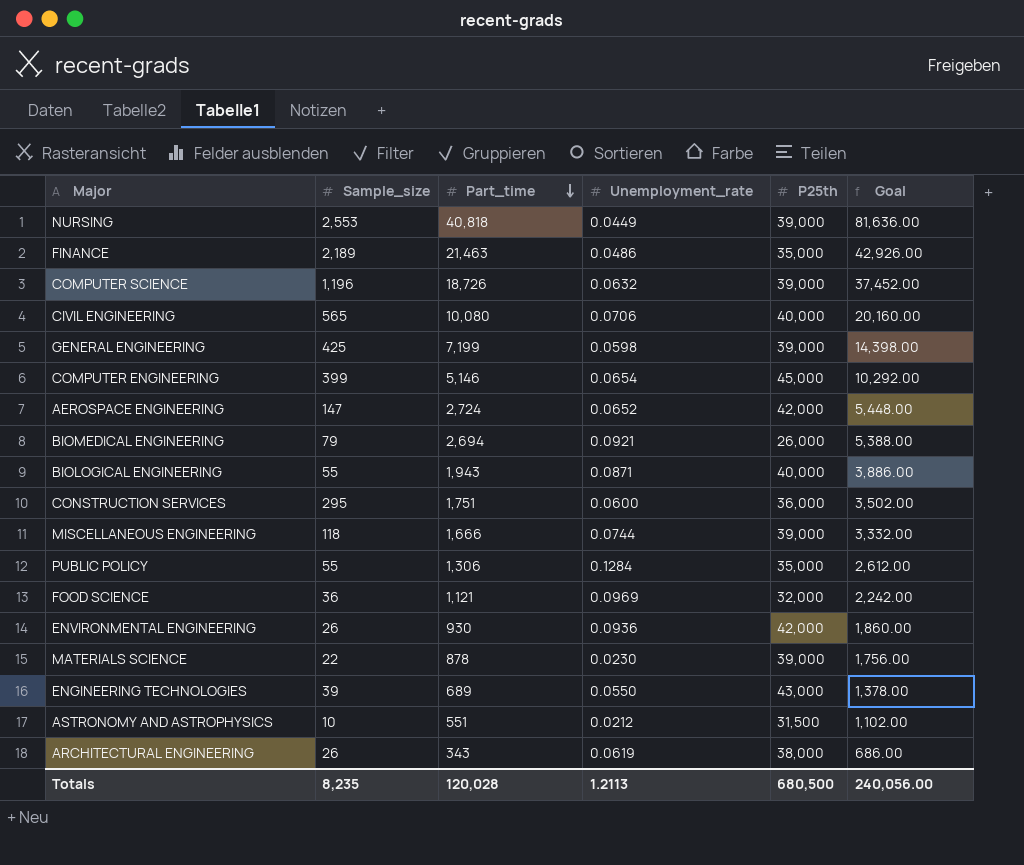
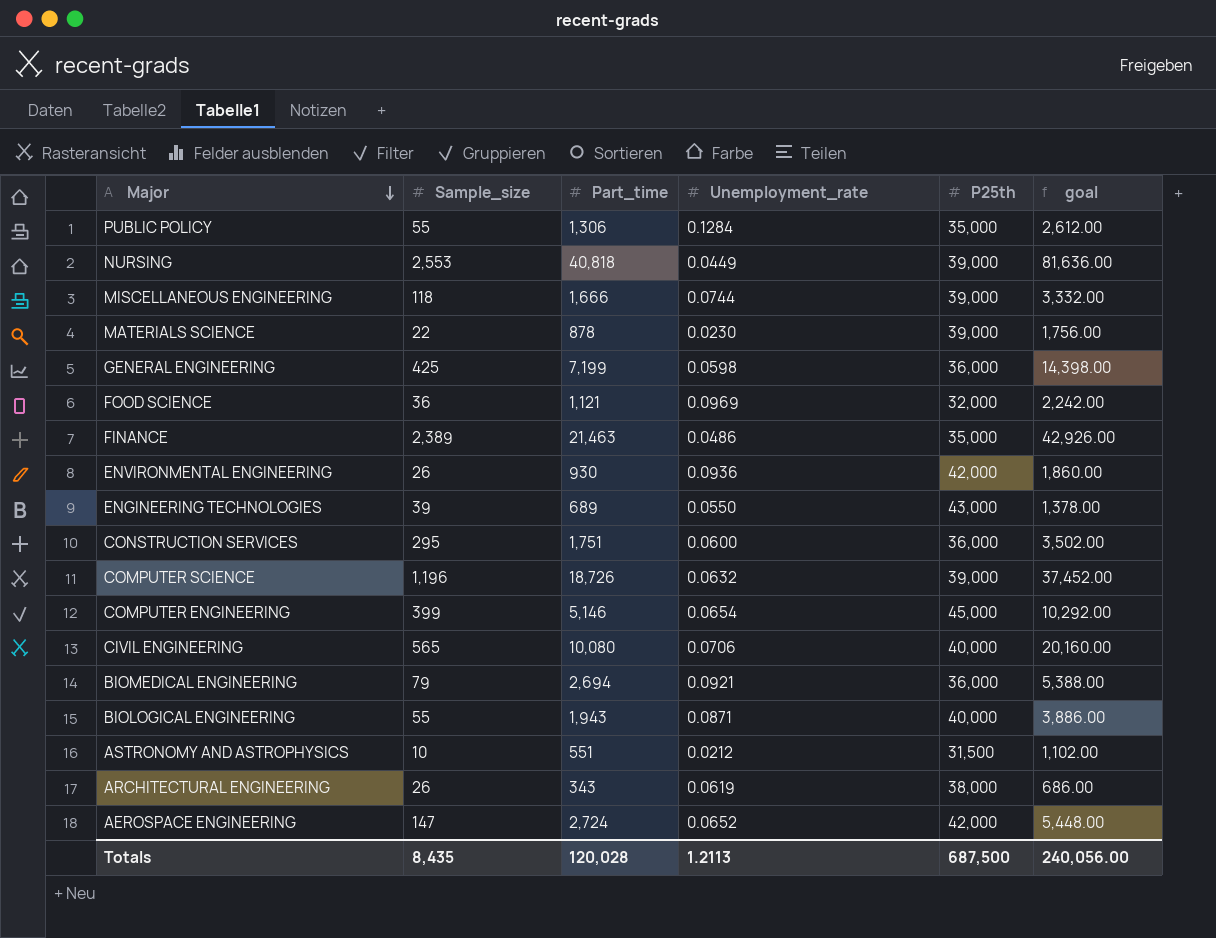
row order: Part_time descending -> Major descending
column name: Goal -> goal
GENERAL ENGINEERING | P25th: 39,000 -> 36,000
FINANCE | Sample_size: 2,189 -> 2,389
BIOMEDICAL ENGINEERING | P25th: 26,000 -> 36,000
Totals | Sample_size: 8,235 -> 8,435
Totals | P25th: 680,500 -> 687,500

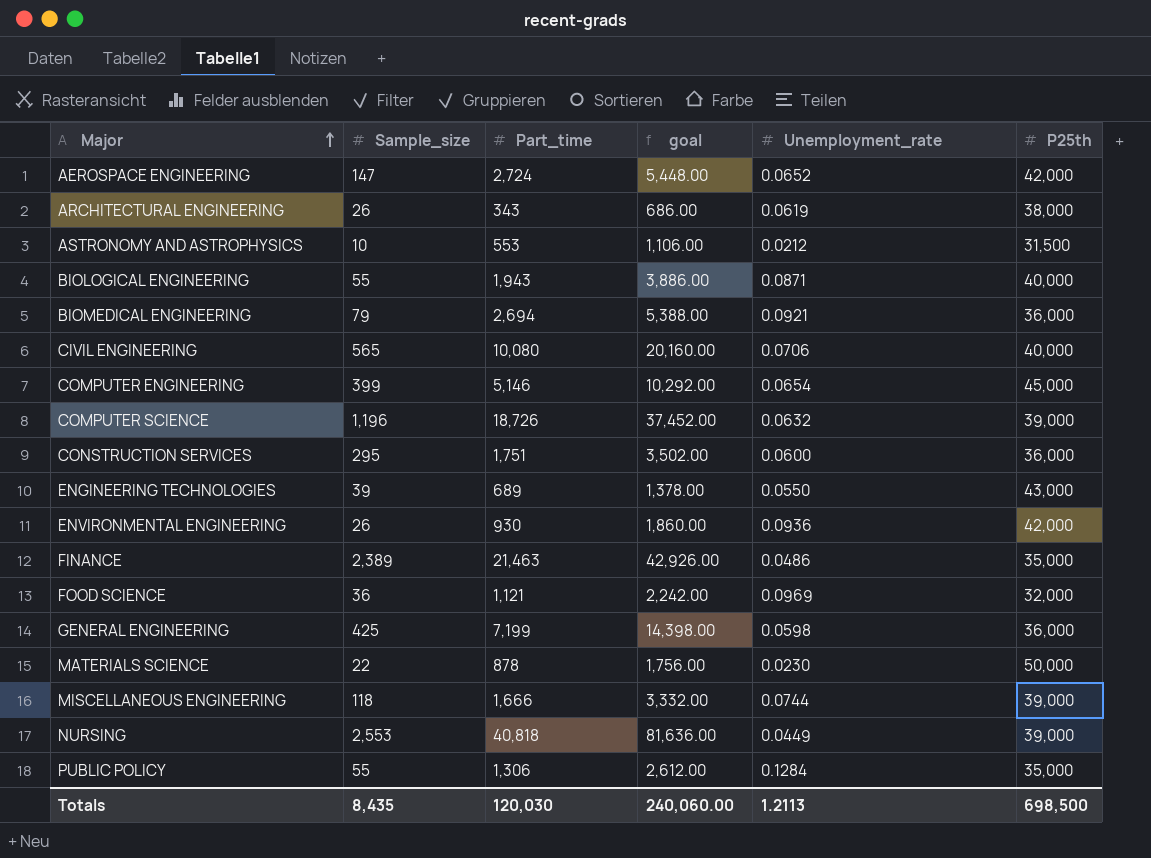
row order: Major descending -> Major ascending
column goal | position: 6 -> 4
ASTRONOMY AND ASTROPHYSICS | Part_time: 551 -> 553
ASTRONOMY AND ASTROPHYSICS | goal: 1,102.00 -> 1,106.00
MATERIALS SCIENCE | P25th: 39,000 -> 50,000
Totals | Part_time: 120,028 -> 120,030
Totals | goal: 240,056.00 -> 240,060.00
Totals | P25th: 687,500 -> 698,500

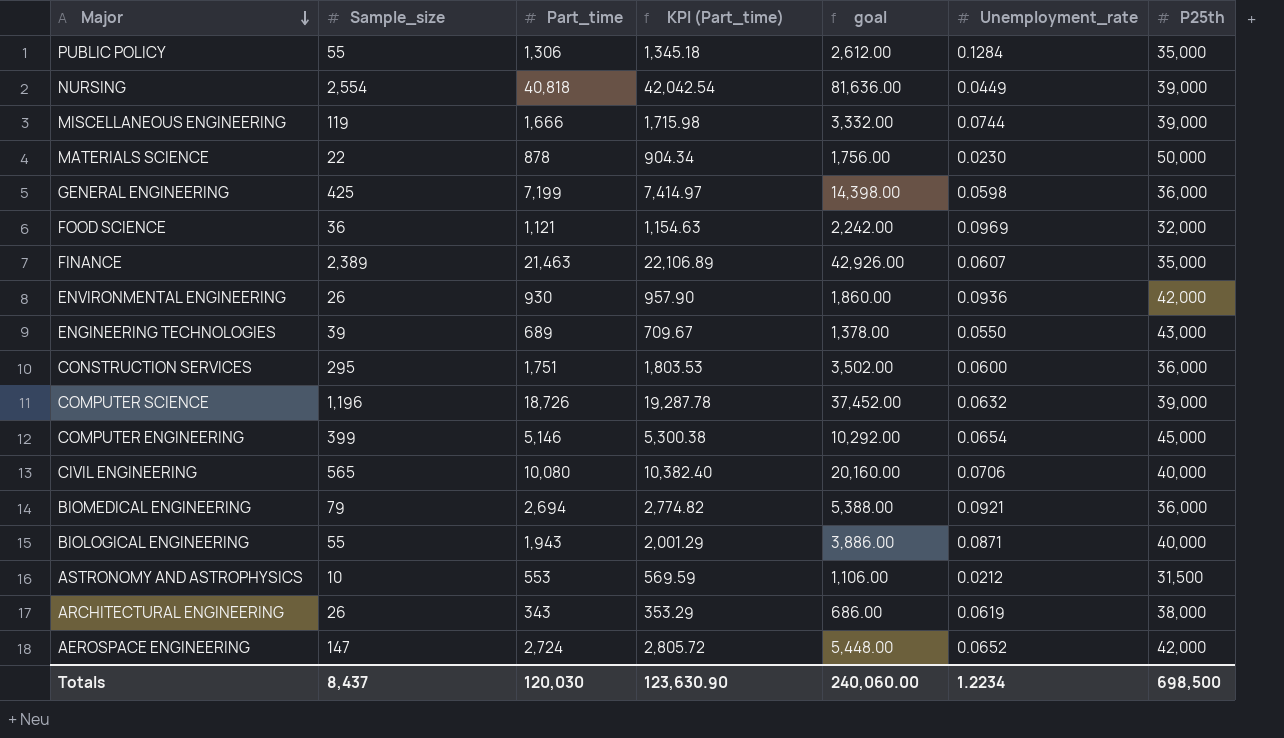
row order: Major ascending -> Major descending
column KPI (Part_time) | formula: none -> [Part_time] * 1.03
NURSING | Sample_size: 2,553 -> 2,554
MISCELLANEOUS ENGINEERING | Sample_size: 118 -> 119
FINANCE | Unemployment_rate: 0.0486 -> 0.0607
Totals | Sample_size: 8,435 -> 8,437
Totals | Unemployment_rate: 1.2113 -> 1.2234

